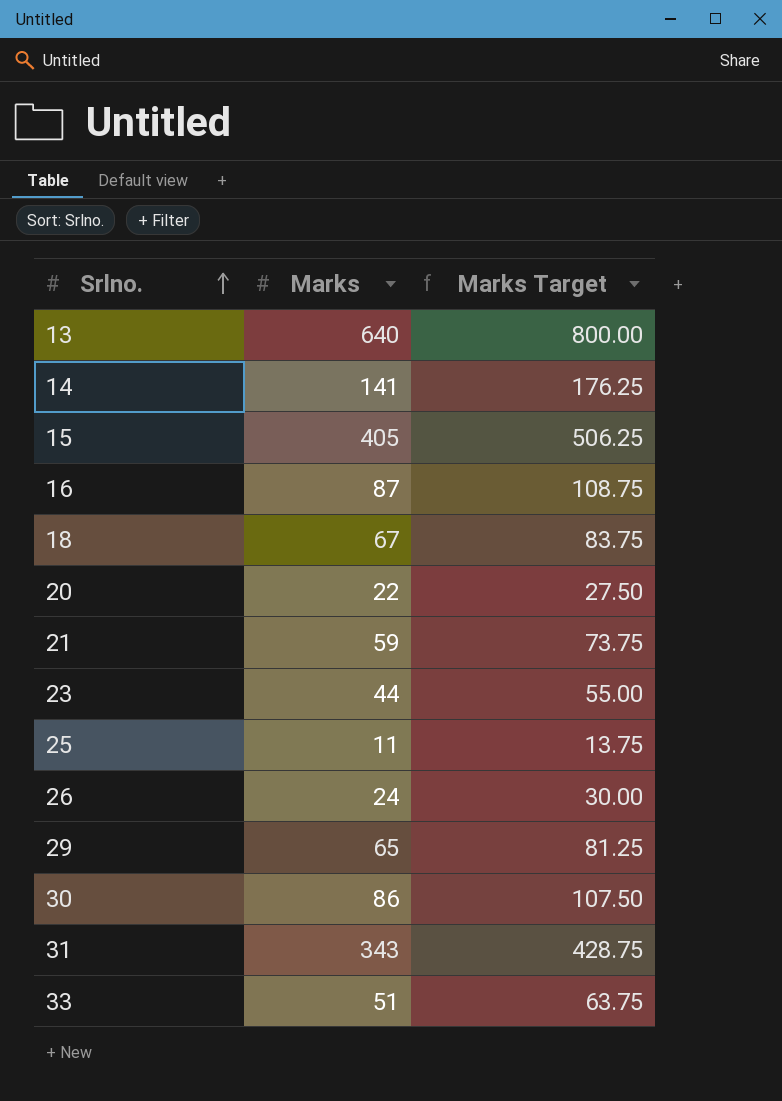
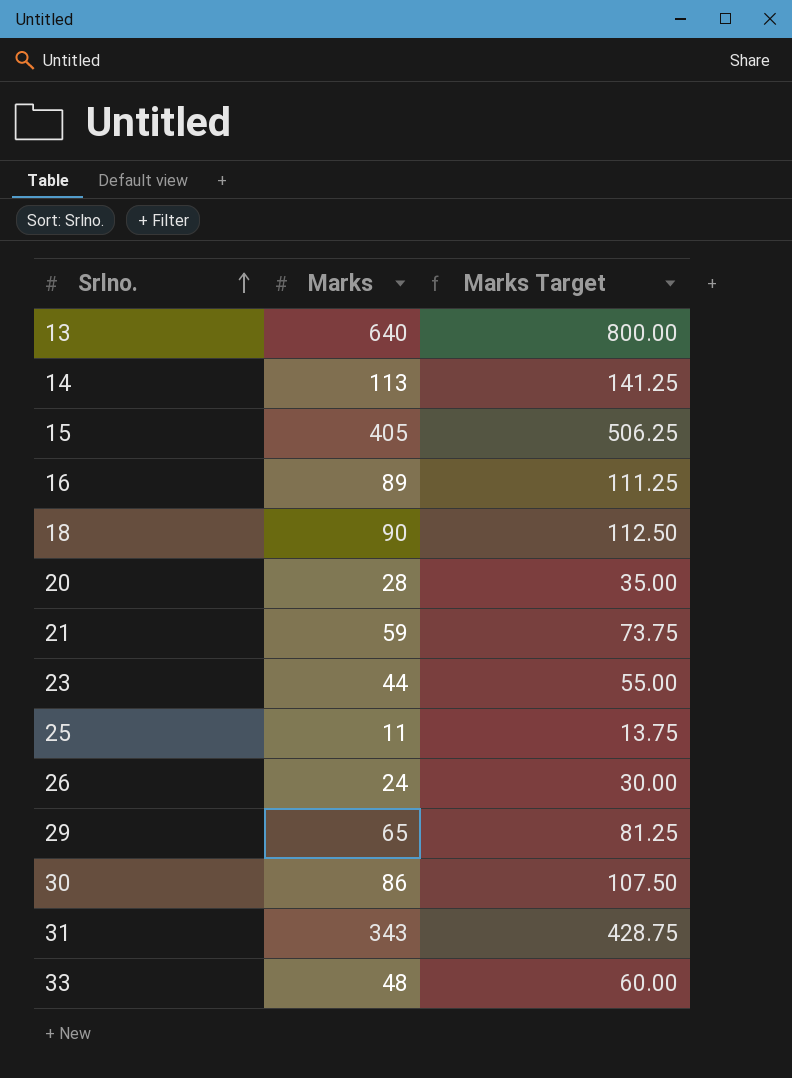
14 | Marks: 141 -> 113
14 | Marks Target: 176.25 -> 141.25
16 | Marks: 87 -> 89
16 | Marks Target: 108.75 -> 111.25
18 | Marks: 67 -> 90
18 | Marks Target: 83.75 -> 112.50
20 | Marks: 22 -> 28
20 | Marks Target: 27.50 -> 35.00
33 | Marks: 51 -> 48
33 | Marks Target: 63.75 -> 60.00

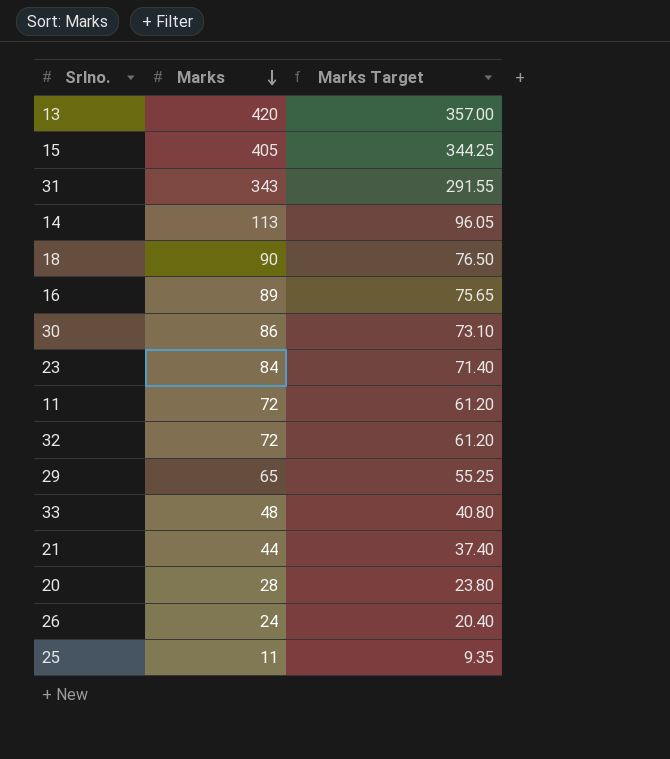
row order: Srlno. ascending -> Marks descending
column Marks Target | formula: [Marks] * 1.25 -> [Marks] * 0.85
13 | Marks: 640 -> 420
23 | Marks: 44 -> 84
row 11: none -> 72 | 61.20
row 32: none -> 72 | 61.20
21 | Marks: 59 -> 44

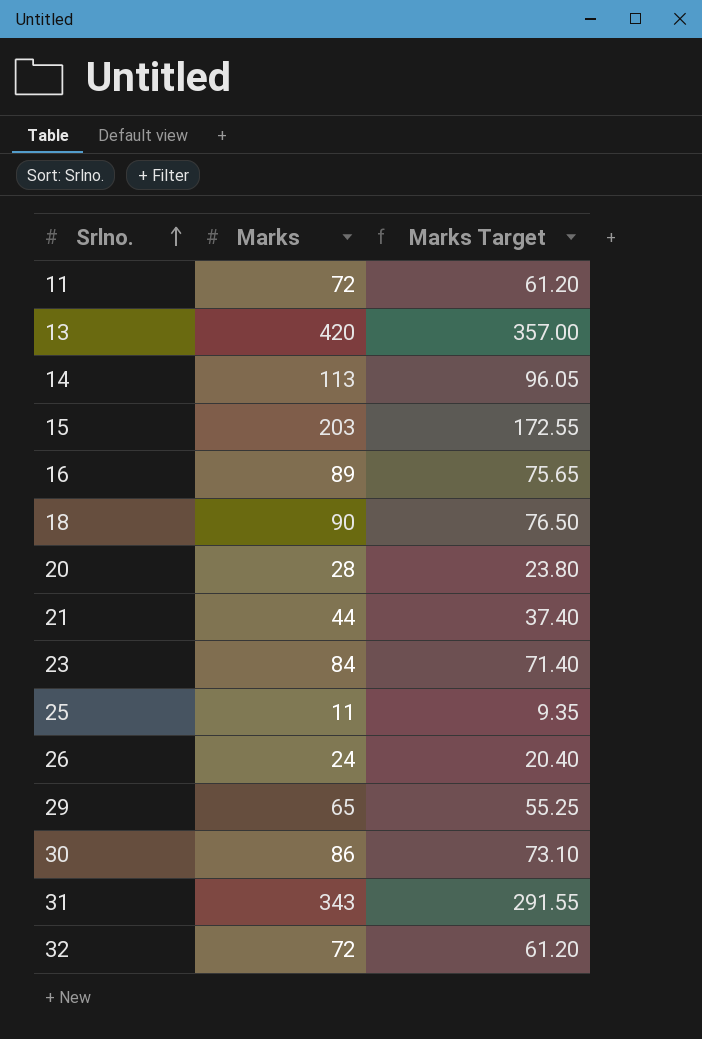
row order: Marks descending -> Srlno. ascending
row 33: 48 | 40.80 -> none
15 | Marks: 405 -> 203
15 | Marks Target: 344.25 -> 172.55

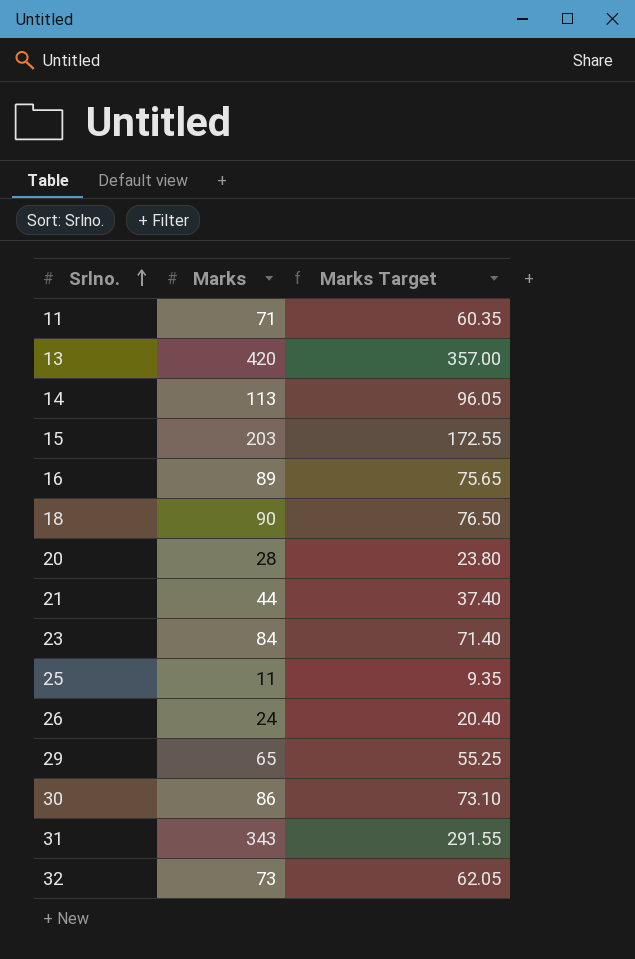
11 | Marks: 72 -> 71
11 | Marks Target: 61.20 -> 60.35
32 | Marks: 72 -> 73
32 | Marks Target: 61.20 -> 62.05

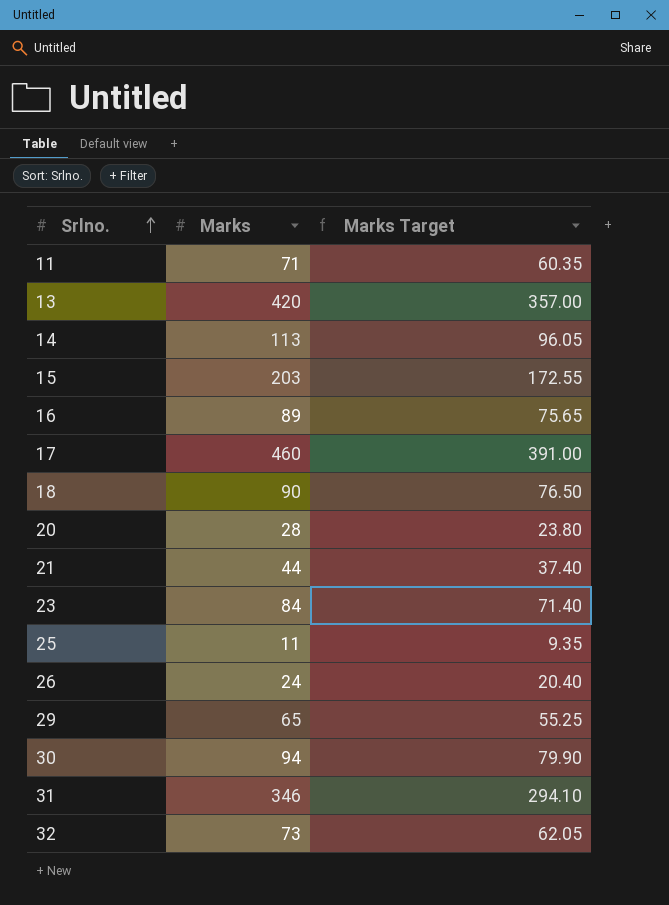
row 17: none -> 460 | 391.00
30 | Marks: 86 -> 94
30 | Marks Target: 73.10 -> 79.90
31 | Marks: 343 -> 346
31 | Marks Target: 291.55 -> 294.10

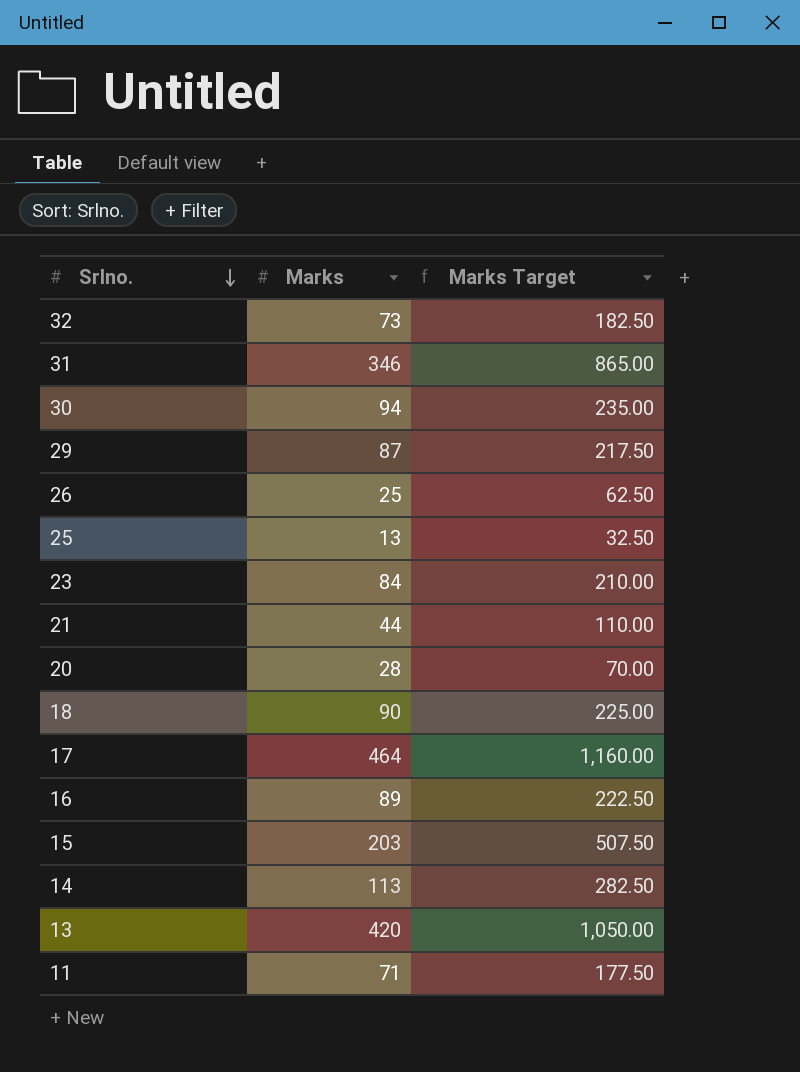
row order: Srlno. ascending -> Srlno. descending
column Marks Target | formula: [Marks] * 0.85 -> [Marks] * 2.5
29 | Marks: 65 -> 87
26 | Marks: 24 -> 25
25 | Marks: 11 -> 13
17 | Marks: 460 -> 464

